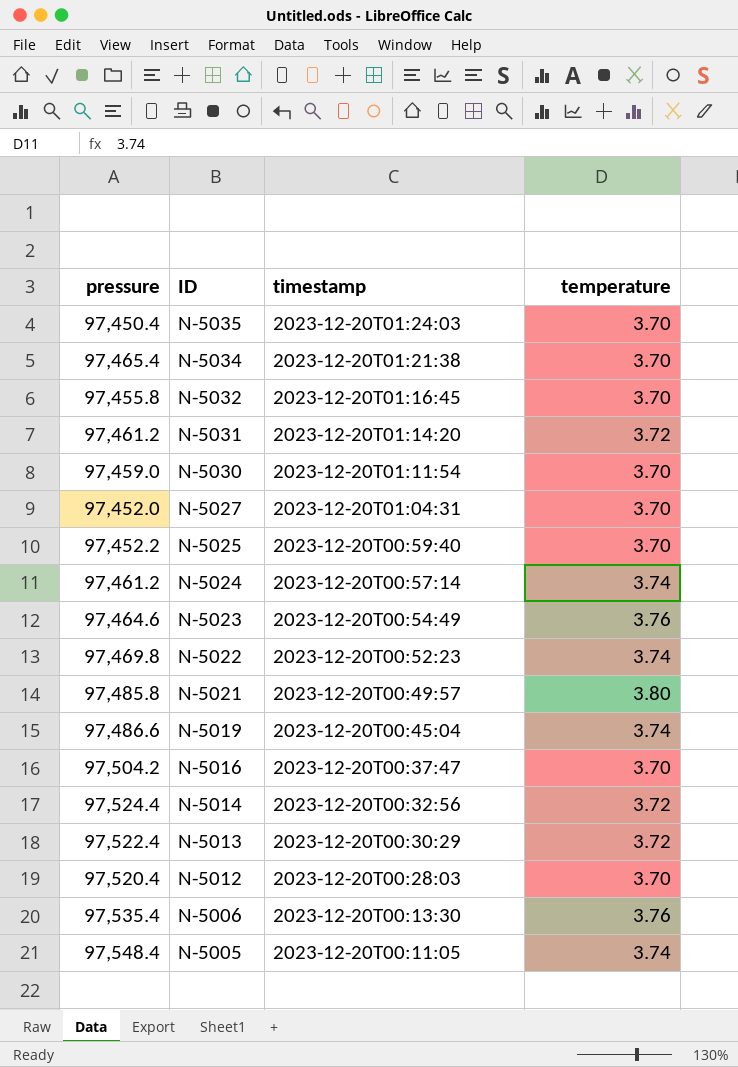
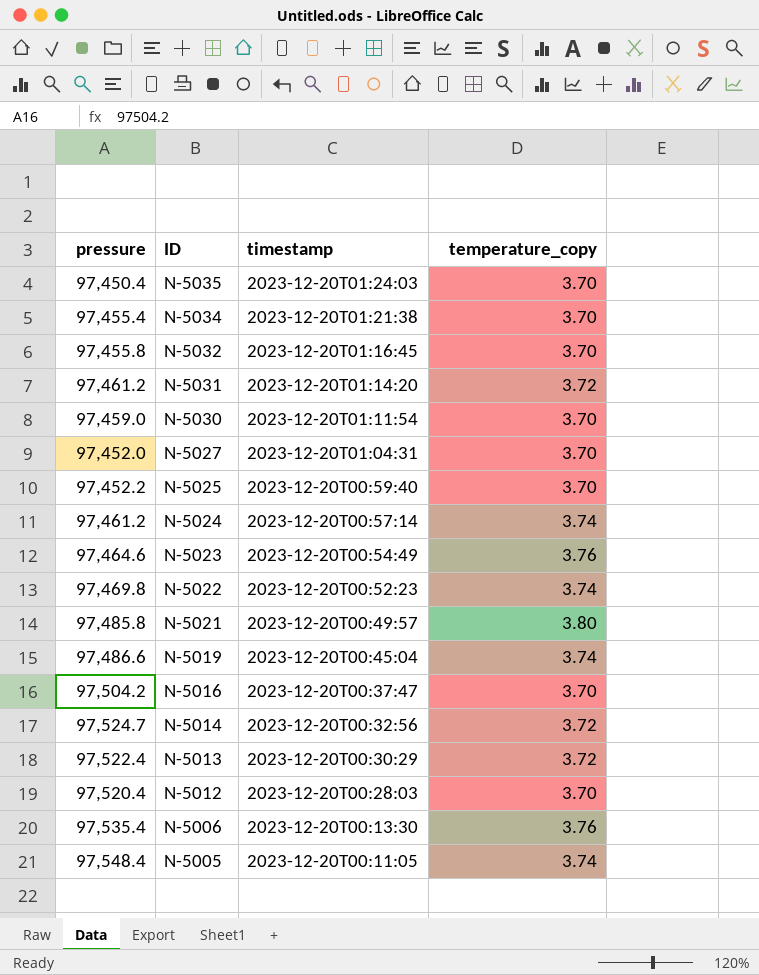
column name: temperature -> temperature_copy
N-5034 | pressure: 97,465.4 -> 97,455.4
N-5014 | pressure: 97,524.4 -> 97,524.7

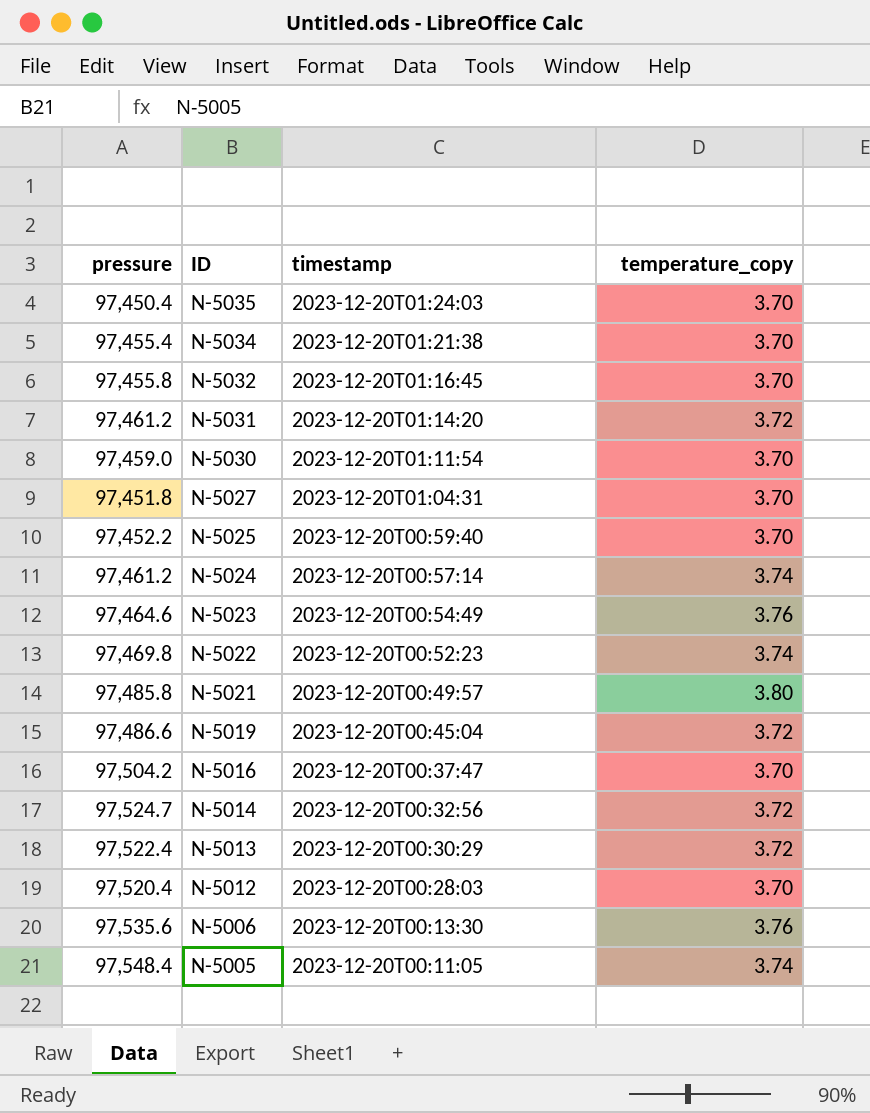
N-5027 | pressure: 97,452.0 -> 97,451.8
N-5019 | temperature_copy: 3.74 -> 3.72
N-5006 | pressure: 97,535.4 -> 97,535.6

